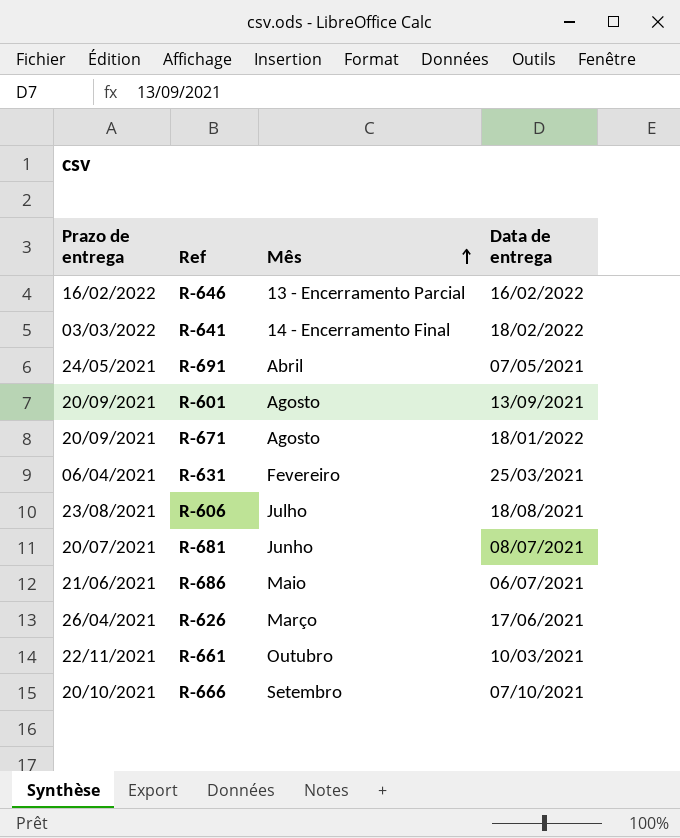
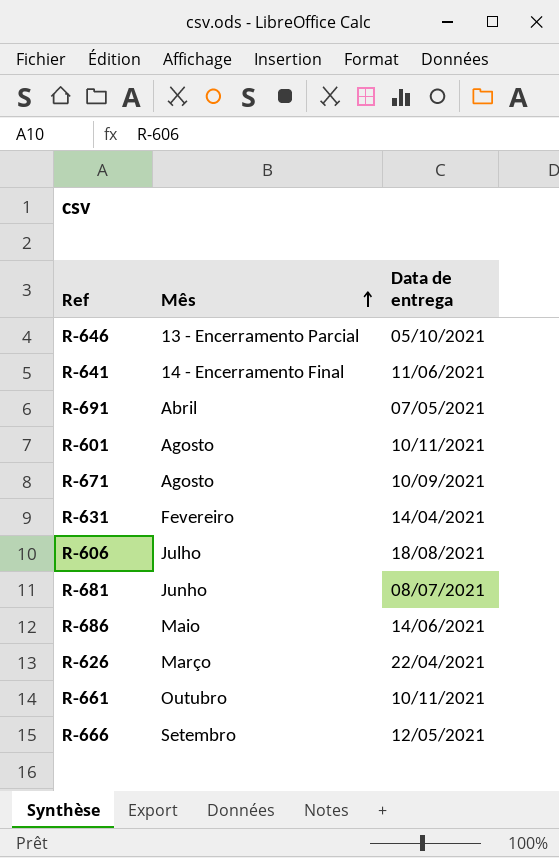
column Prazo de entrega | position: 1 -> none
R-646 | Data de entrega: 16/02/2022 -> 05/10/2021
R-641 | Data de entrega: 18/02/2022 -> 11/06/2021
R-601 | Data de entrega: 13/09/2021 -> 10/11/2021
R-671 | Data de entrega: 18/01/2022 -> 10/09/2021
R-631 | Data de entrega: 25/03/2021 -> 14/04/2021
R-686 | Data de entrega: 06/07/2021 -> 14/06/2021
R-626 | Data de entrega: 17/06/2021 -> 22/04/2021
R-661 | Data de entrega: 10/03/2021 -> 10/11/2021
R-666 | Data de entrega: 07/10/2021 -> 12/05/2021

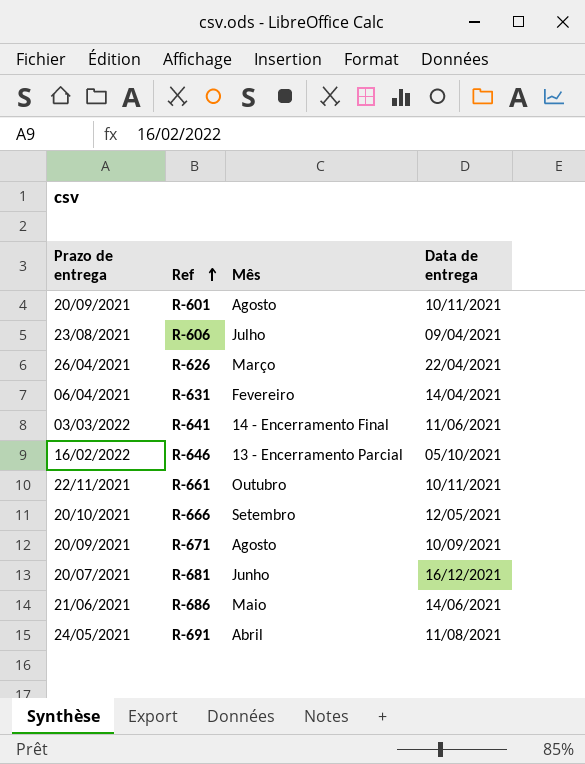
row order: Mês ascending -> Ref ascending
column Prazo de entrega | position: none -> 1
R-606 | Data de entrega: 18/08/2021 -> 09/04/2021
R-681 | Data de entrega: 08/07/2021 -> 16/12/2021
R-691 | Data de entrega: 07/05/2021 -> 11/08/2021

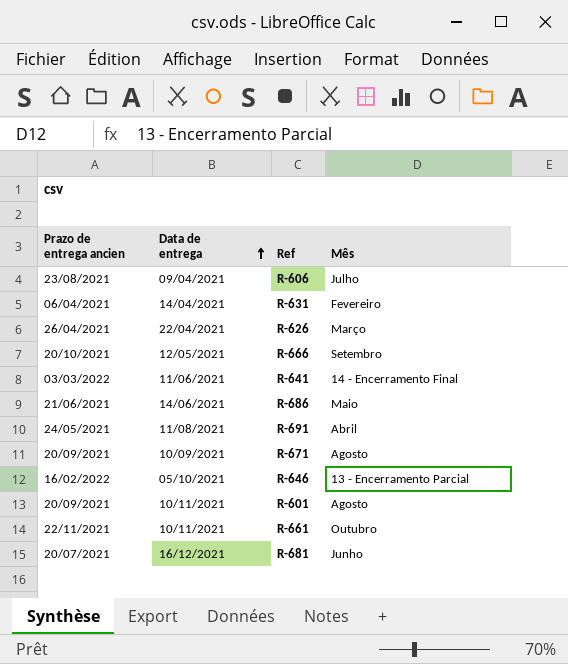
row order: Ref ascending -> Data de entrega ascending
column name: Prazo de entrega -> Prazo de entrega ancien
column Data de entrega | position: 4 -> 2

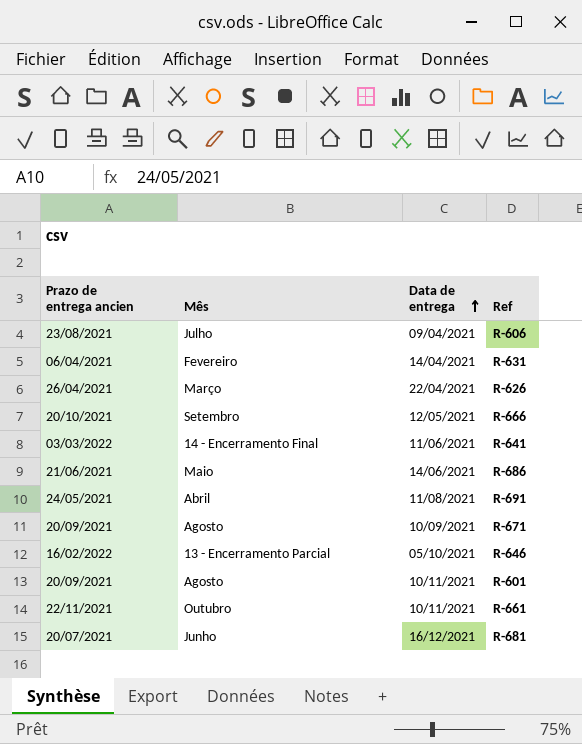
column Mês | position: 4 -> 2

